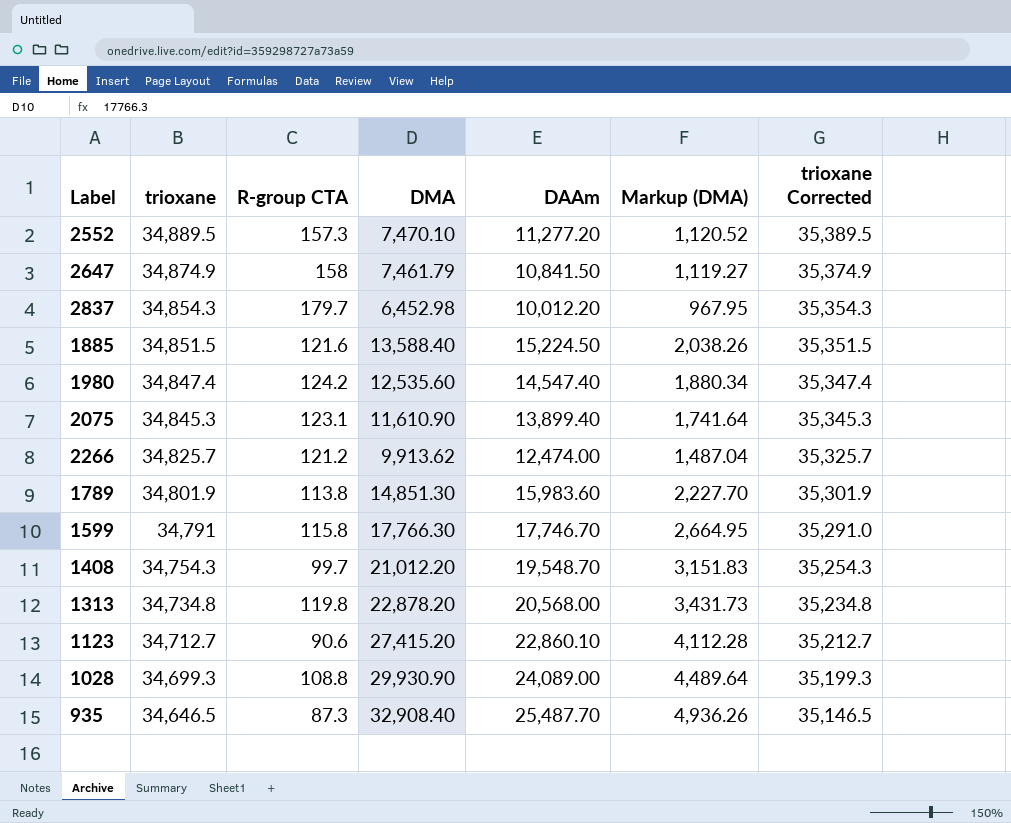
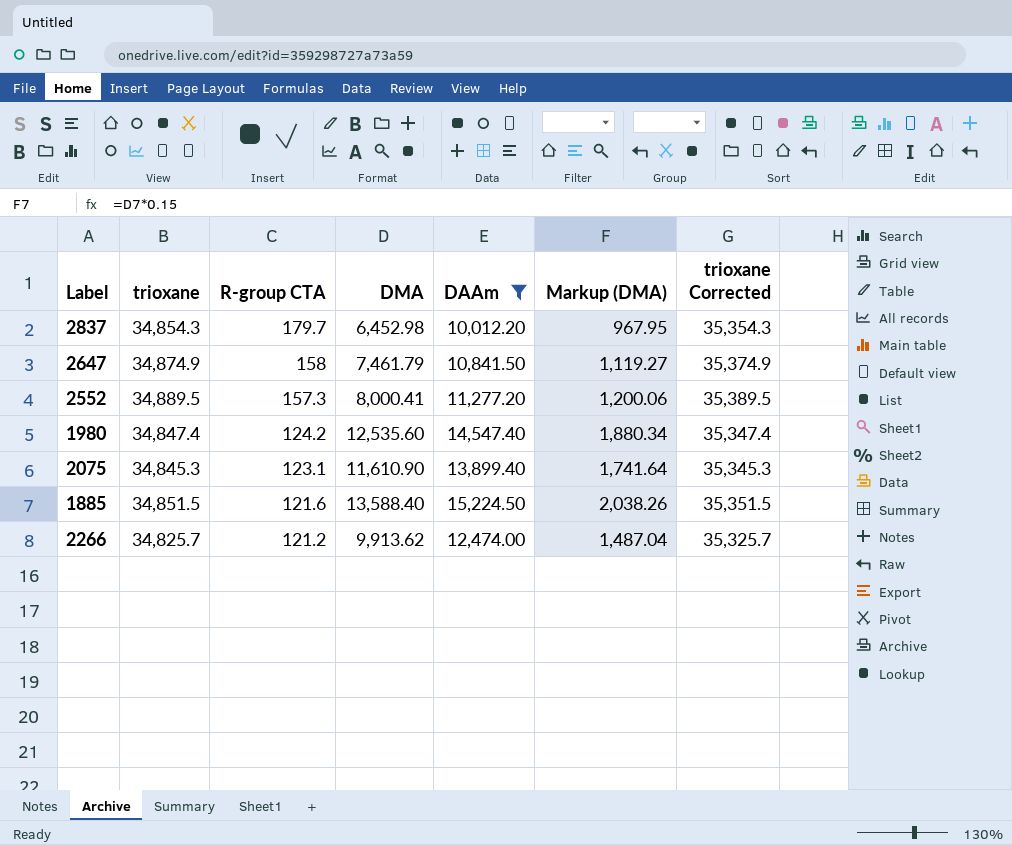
filter: none -> DAAm <= 15,224.50
row order: trioxane descending -> R-group CTA descending
2552 | DMA: 7,470.10 -> 8,000.41
2552 | Markup (DMA): 1,120.52 -> 1,200.06

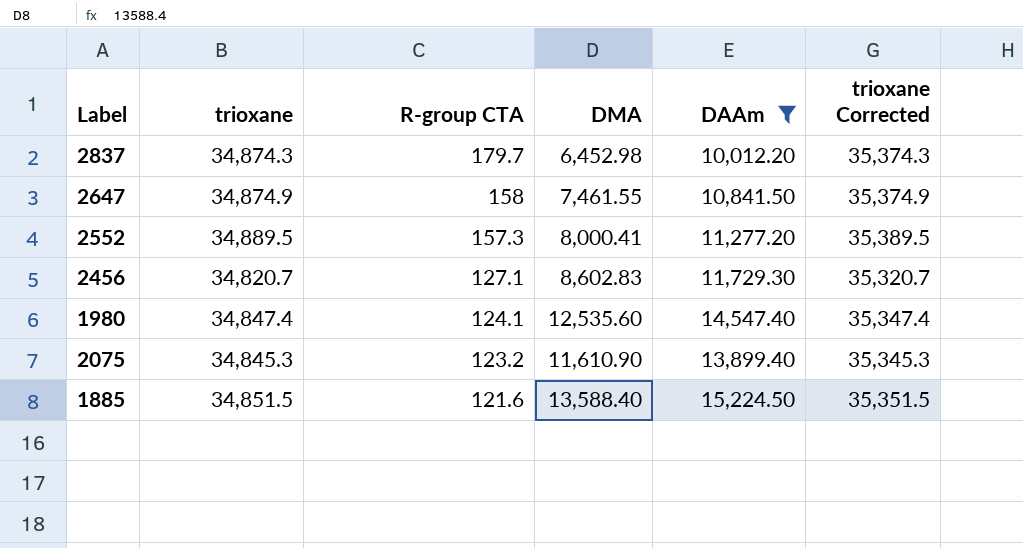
column Markup (DMA) | formula: [DMA] * 0.15 -> none
row 2266: 34,825.7 | 121.2 | 9,913.62 | 12,474.00 | 1,487.04 | 35,325.7 -> none
2837 | trioxane: 34,854.3 -> 34,874.3
2837 | trioxane Corrected: 35,354.3 -> 35,374.3
2647 | DMA: 7,461.79 -> 7,461.55
row 2456: none -> 34,820.7 | 127.1 | 8,602.83 | 11,729.30 | 35,320.7
1980 | R-group CTA: 124.2 -> 124.1
2075 | R-group CTA: 123.1 -> 123.2

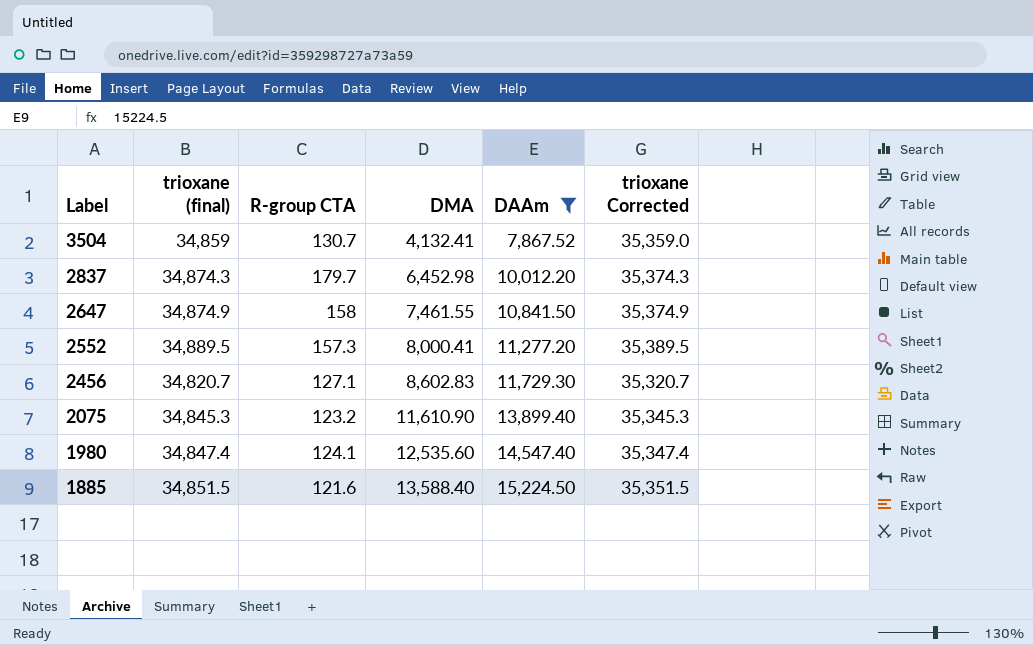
row order: R-group CTA descending -> Label descending
column name: trioxane -> trioxane (final)
row 3504: none -> 34,859 | 130.7 | 4,132.41 | 7,867.52 | 35,359.0

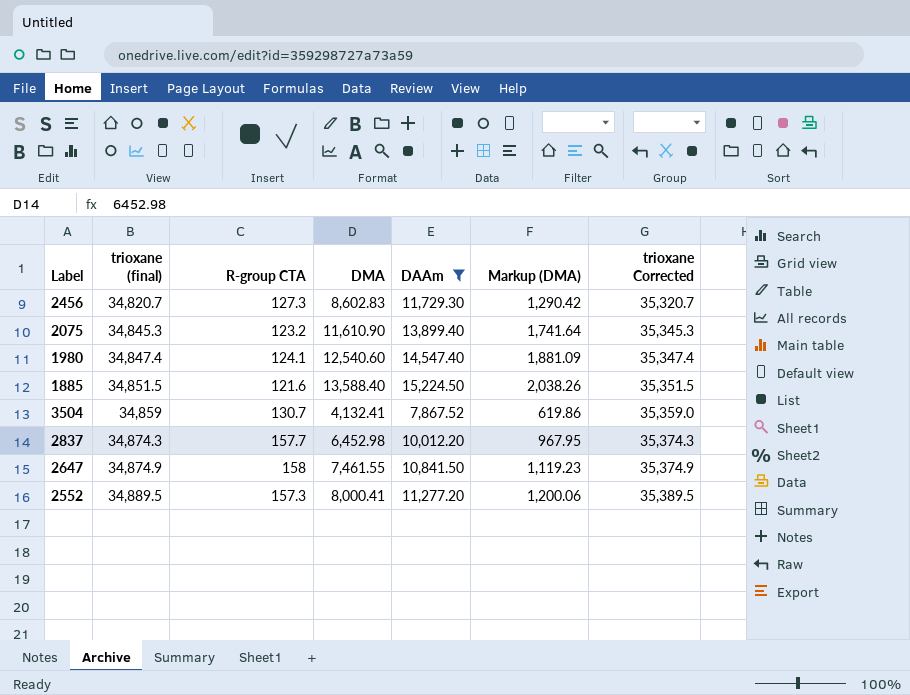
row order: Label descending -> trioxane (final) ascending
column Markup (DMA) | formula: none -> [DMA] * 0.15
2456 | R-group CTA: 127.1 -> 127.3
1980 | DMA: 12,535.60 -> 12,540.60
2837 | R-group CTA: 179.7 -> 157.7

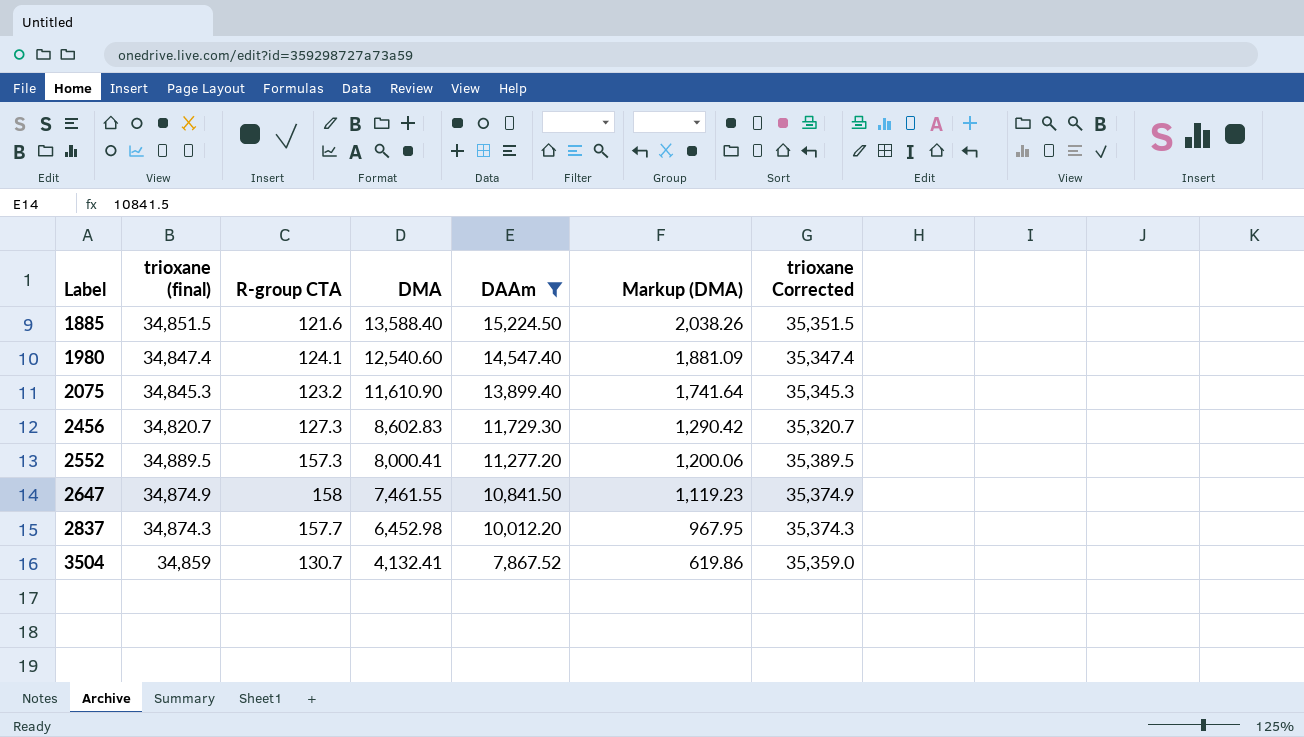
row order: trioxane (final) ascending -> Label ascending

